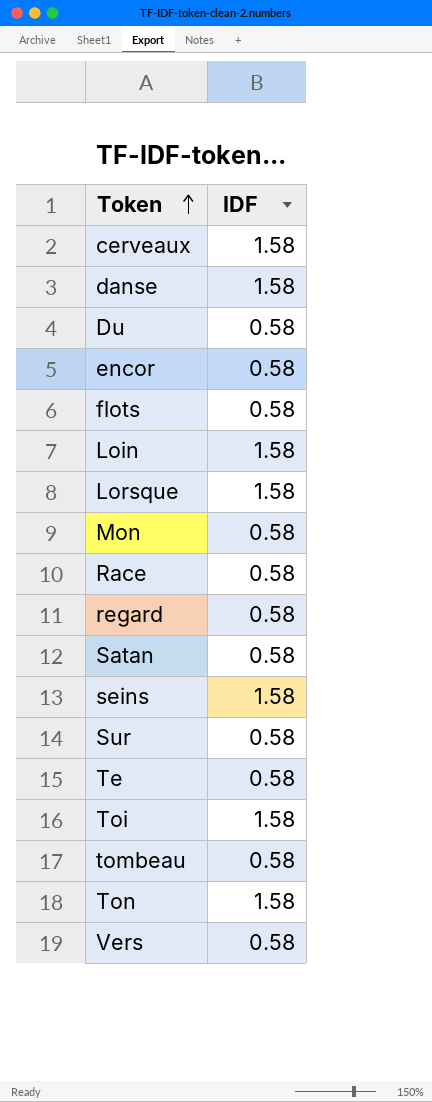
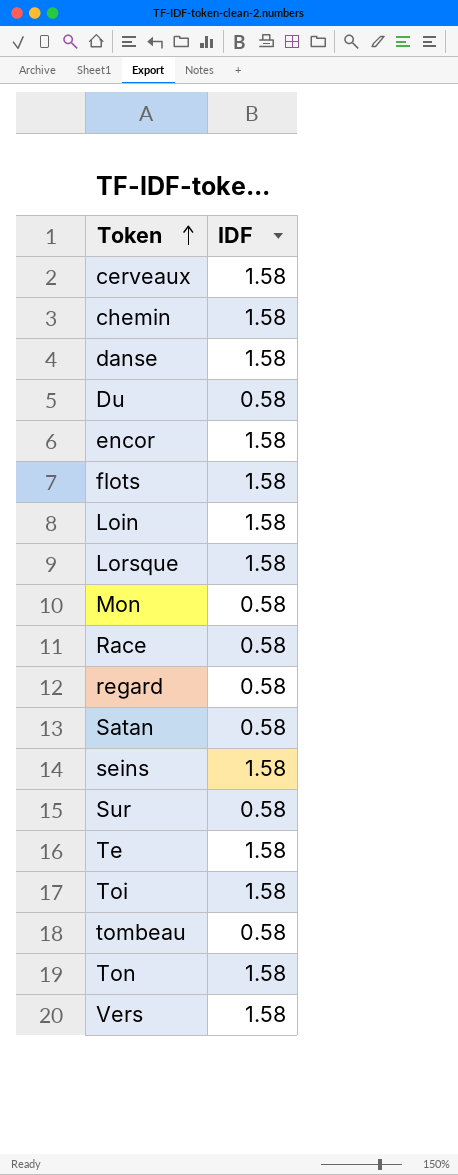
row chemin: none -> 1.58
encor | IDF: 0.58 -> 1.58
flots | IDF: 0.58 -> 1.58
Te | IDF: 0.58 -> 1.58
Vers | IDF: 0.58 -> 1.58

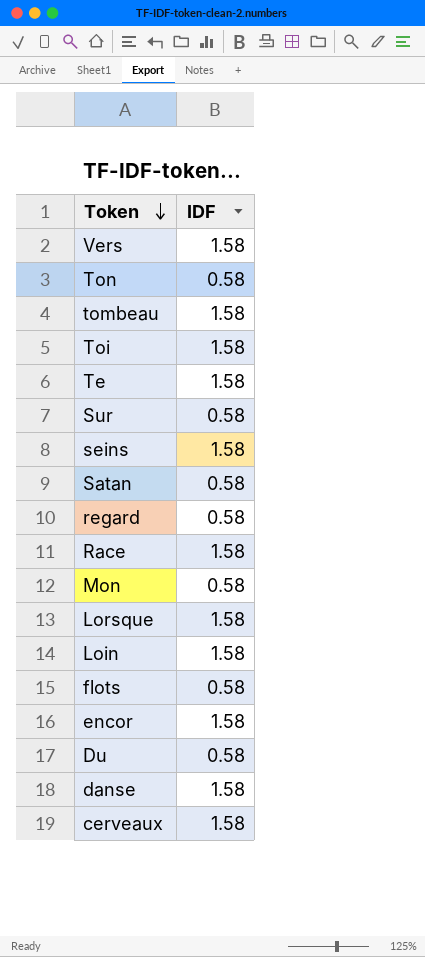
row order: Token ascending -> Token descending
row chemin: 1.58 -> none
Ton | IDF: 1.58 -> 0.58
tombeau | IDF: 0.58 -> 1.58
Race | IDF: 0.58 -> 1.58
flots | IDF: 1.58 -> 0.58

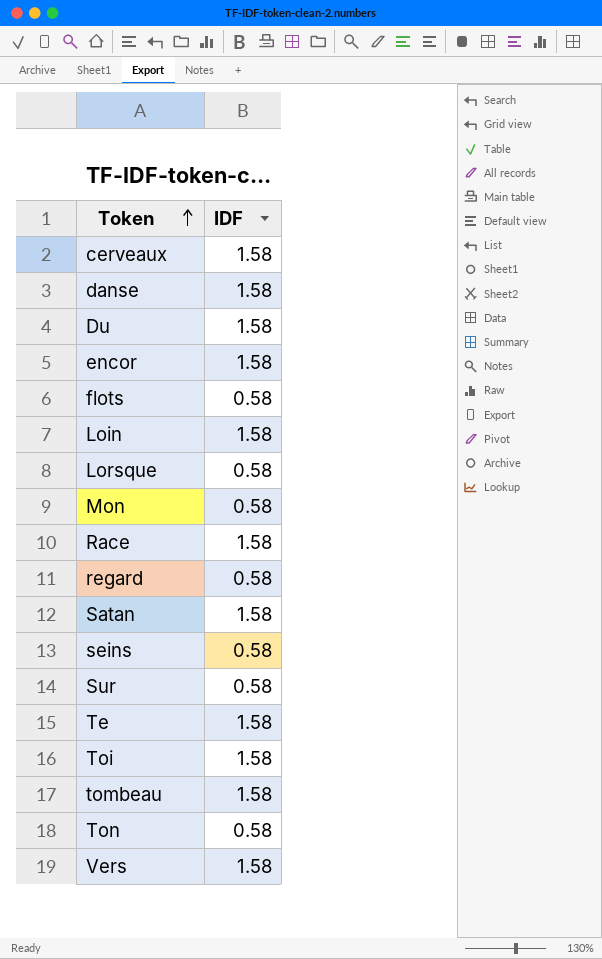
row order: Token descending -> Token ascending
Du | IDF: 0.58 -> 1.58
Lorsque | IDF: 1.58 -> 0.58
Satan | IDF: 0.58 -> 1.58
seins | IDF: 1.58 -> 0.58

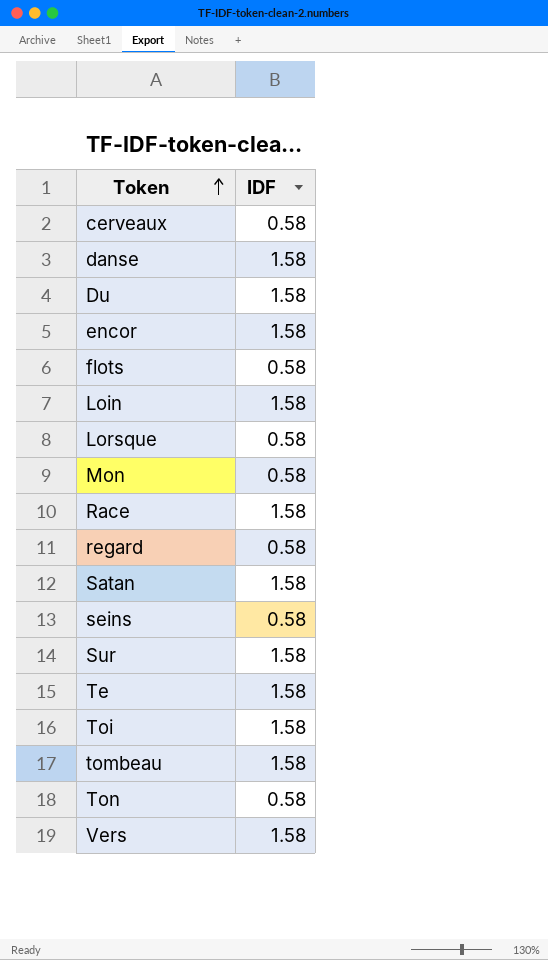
cerveaux | IDF: 1.58 -> 0.58
Sur | IDF: 0.58 -> 1.58

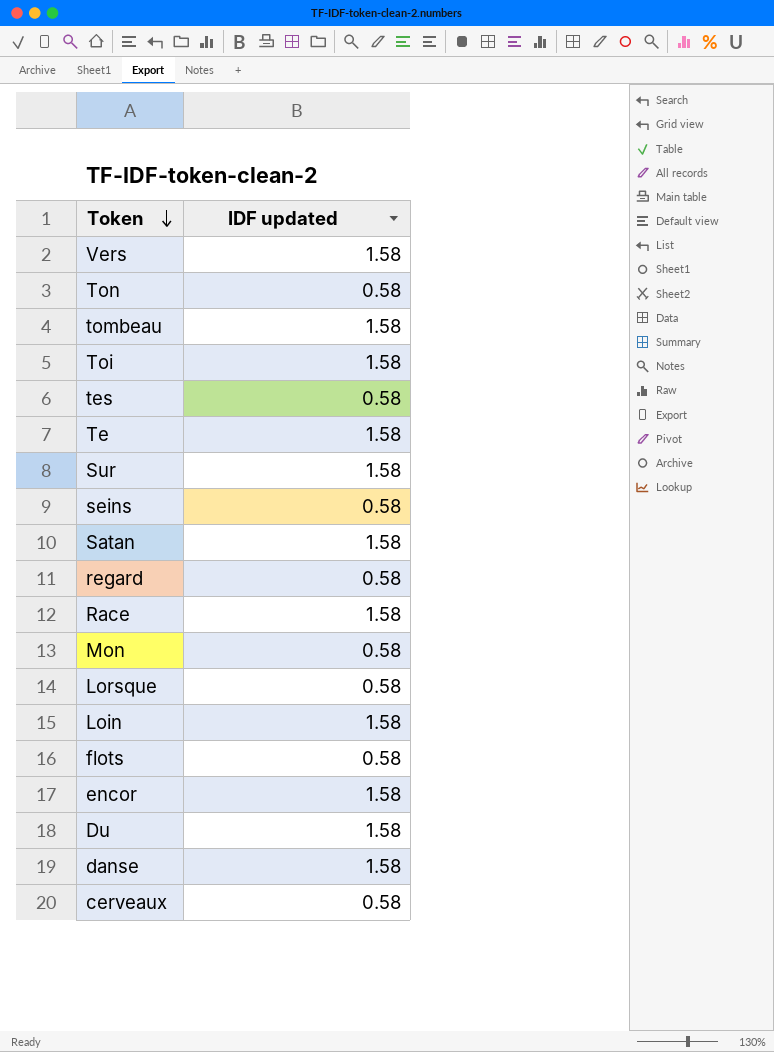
row order: Token ascending -> Token descending
column name: IDF -> IDF updated
row tes: none -> 0.58

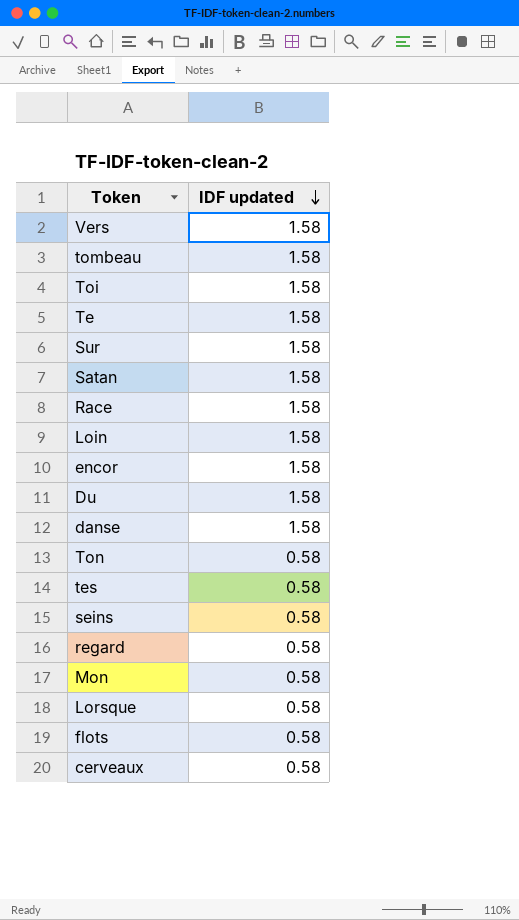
row order: Token descending -> IDF updated descending

